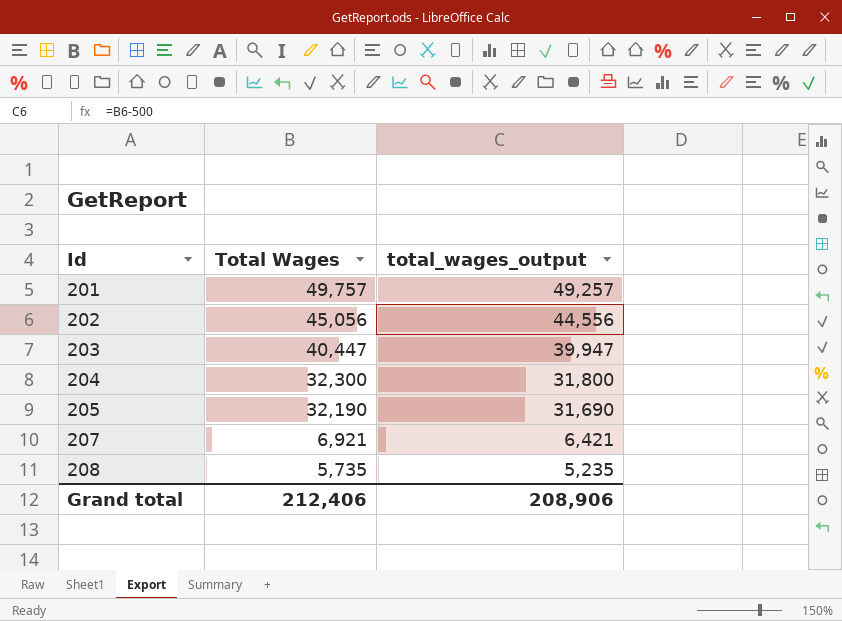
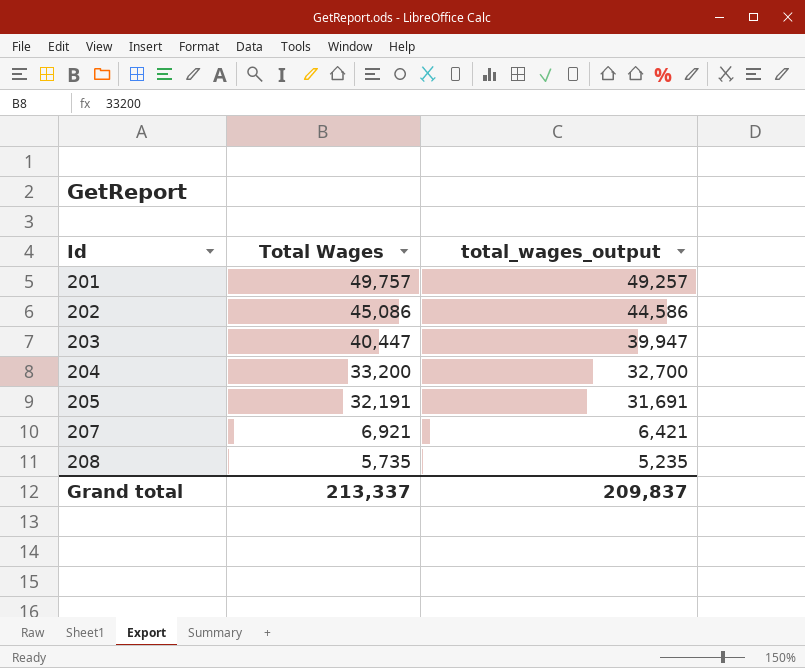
202 | Total Wages: 45,056 -> 45,086
202 | total_wages_output: 44,556 -> 44,586
204 | Total Wages: 32,300 -> 33,200
204 | total_wages_output: 31,800 -> 32,700
205 | Total Wages: 32,190 -> 32,191
205 | total_wages_output: 31,690 -> 31,691
Grand total | Total Wages: 212,406 -> 213,337
Grand total | total_wages_output: 208,906 -> 209,837

